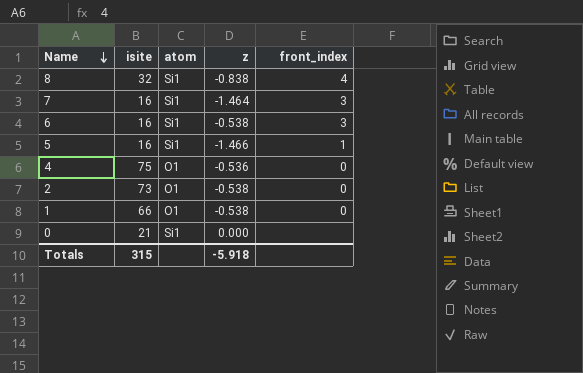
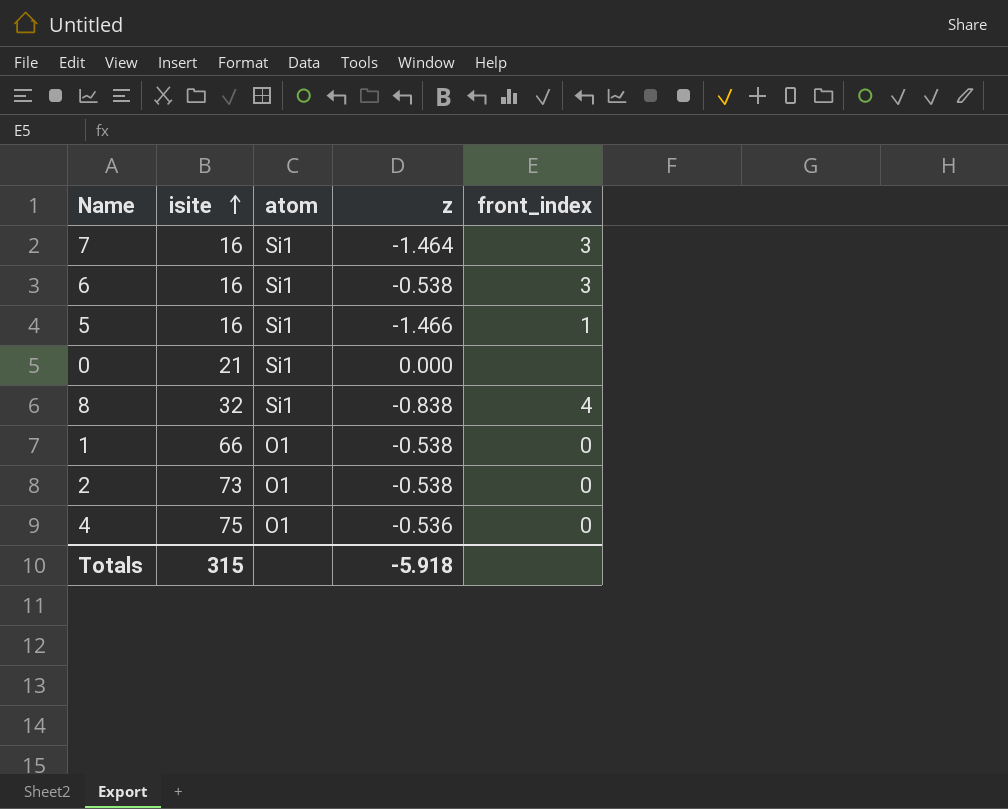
row order: Name descending -> isite ascending

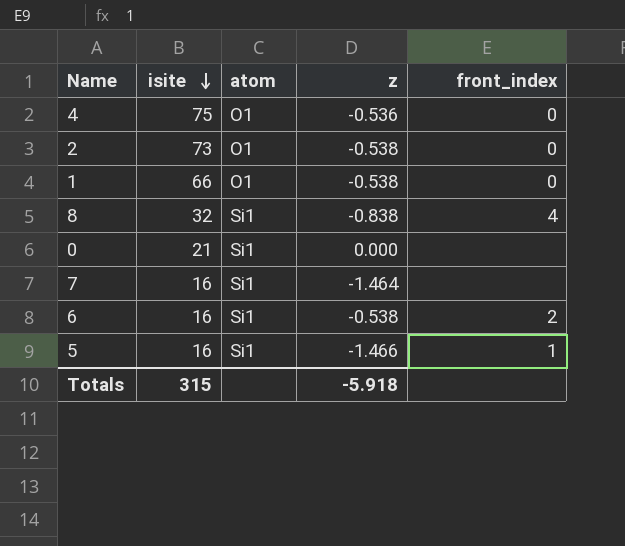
row order: isite ascending -> isite descending
7 | front_index: 3 -> none
6 | front_index: 3 -> 2

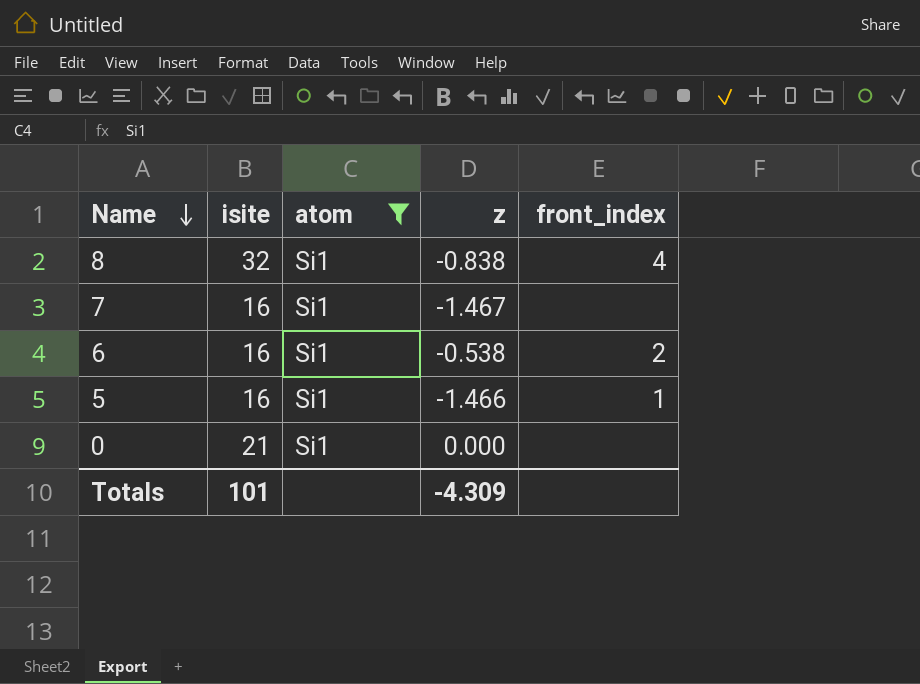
filter: none -> atom = Si1
row order: isite descending -> Name descending
7 | z: -1.464 -> -1.467
Totals | isite: 315 -> 101
Totals | z: -5.918 -> -4.309

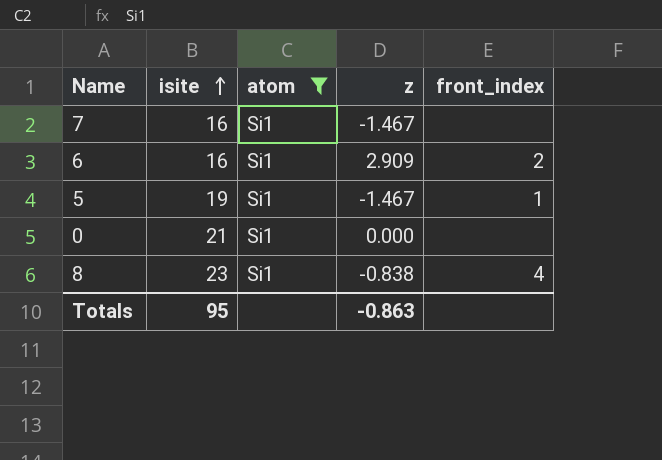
row order: Name descending -> isite ascending
6 | z: -0.538 -> 2.909
5 | isite: 16 -> 19
5 | z: -1.466 -> -1.467
8 | isite: 32 -> 23
Totals | isite: 101 -> 95
Totals | z: -4.309 -> -0.863

